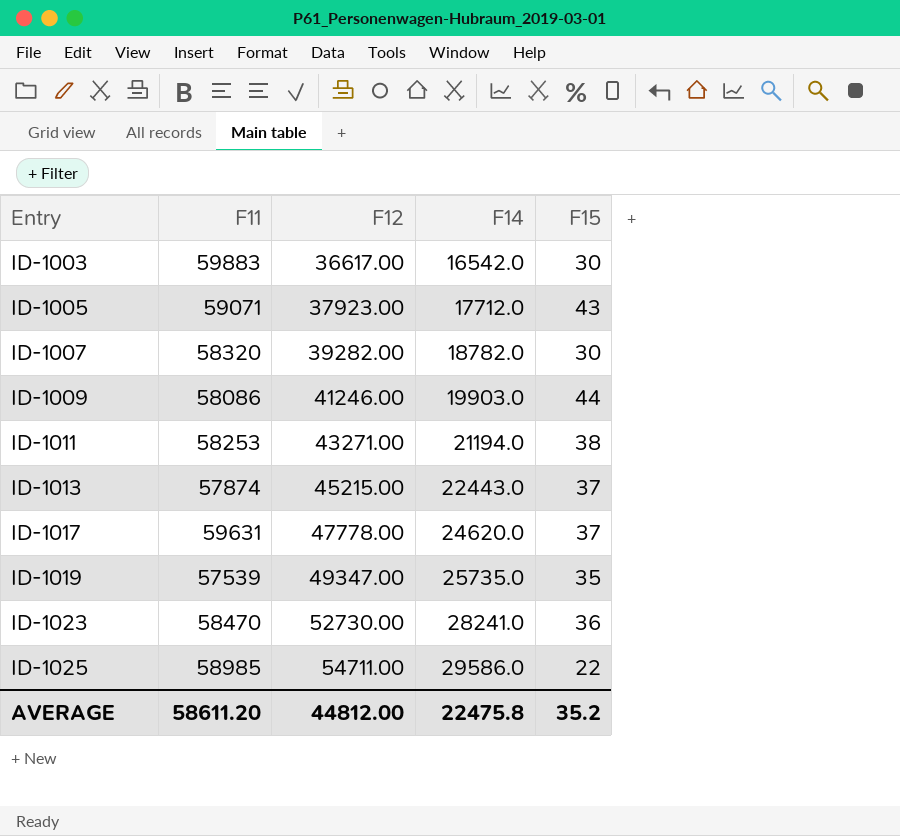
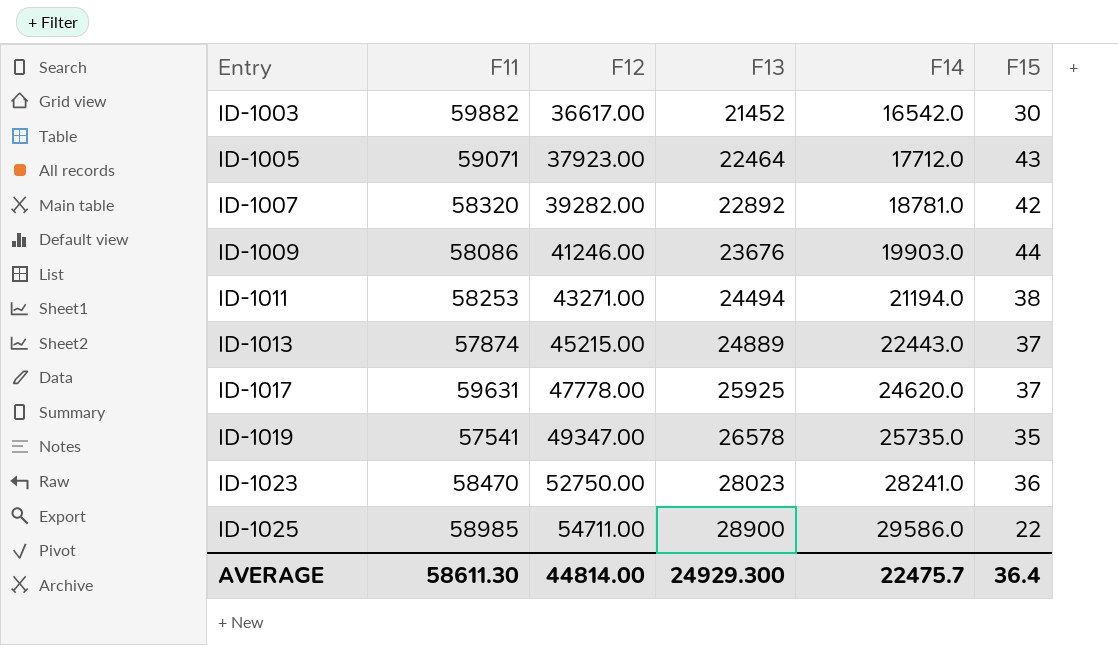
column F13 | position: none -> 4
ID-1003 | F11: 59883 -> 59882
ID-1007 | F14: 18782.0 -> 18781.0
ID-1007 | F15: 30 -> 42
ID-1019 | F11: 57539 -> 57541
ID-1023 | F12: 52730.00 -> 52750.00
AVERAGE | F11: 58611.20 -> 58611.30
AVERAGE | F12: 44812.00 -> 44814.00
AVERAGE | F14: 22475.8 -> 22475.7
AVERAGE | F15: 35.2 -> 36.4

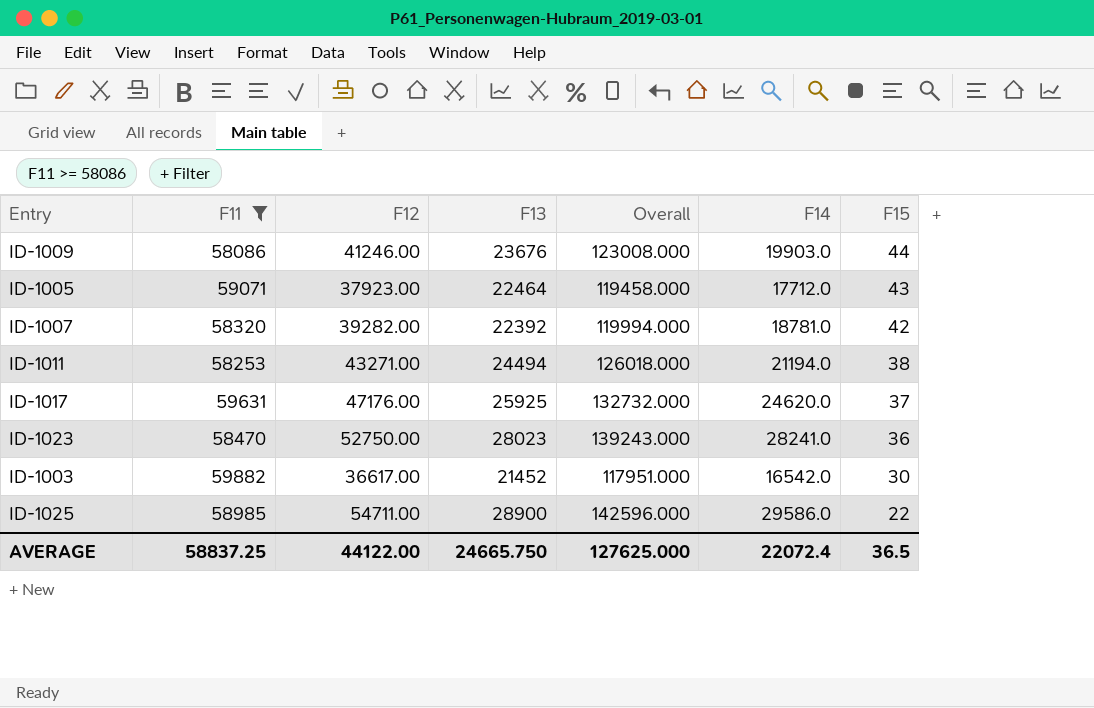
filter: none -> F11 >= 58086
row order: Entry ascending -> F15 descending
column Overall | formula: none -> [F11] + [F12] + [F13]
ID-1007 | F13: 22892 -> 22392
ID-1017 | F12: 47778.00 -> 47176.00
AVERAGE | F11: 58611.30 -> 58837.25
AVERAGE | F12: 44814.00 -> 44122.00
AVERAGE | F13: 24929.300 -> 24665.750
AVERAGE | F14: 22475.7 -> 22072.4
AVERAGE | F15: 36.4 -> 36.5

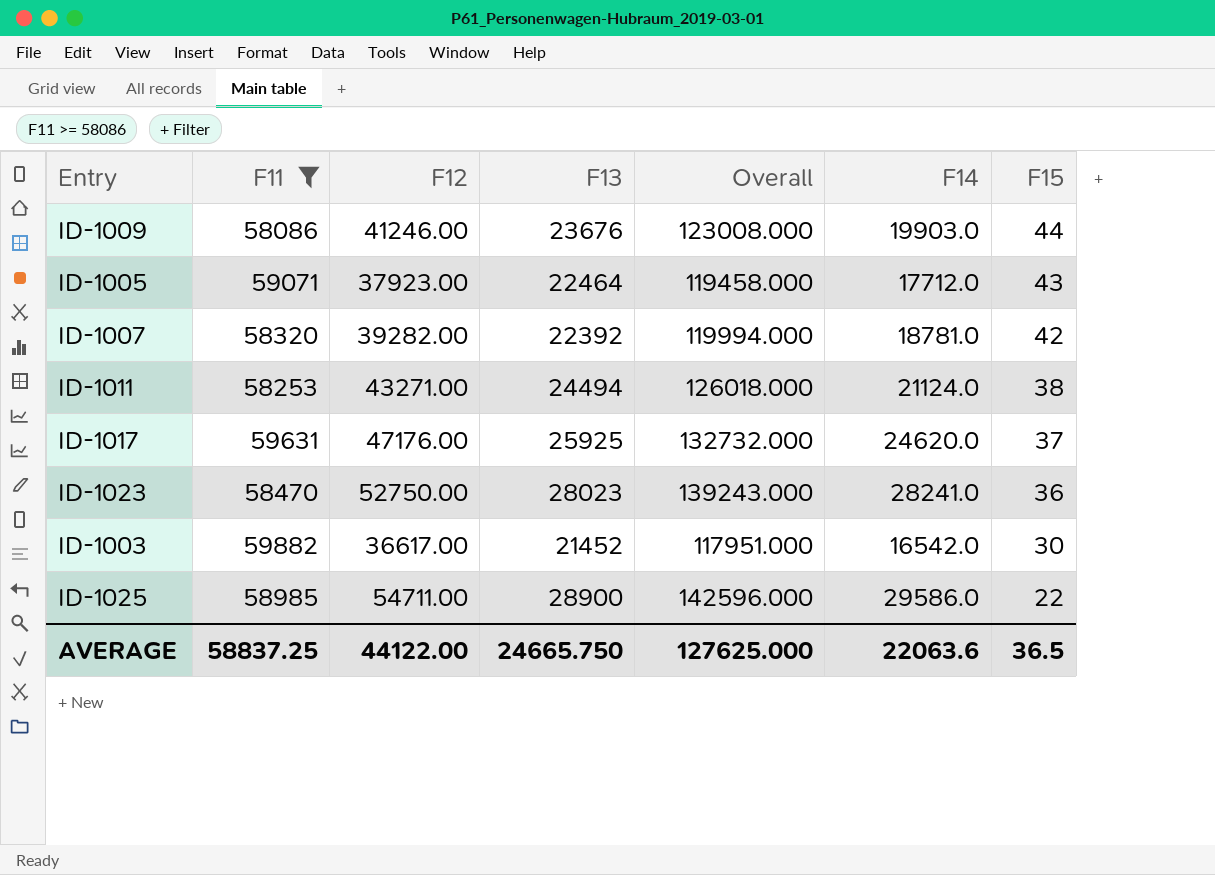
ID-1011 | F14: 21194.0 -> 21124.0
AVERAGE | F14: 22072.4 -> 22063.6

